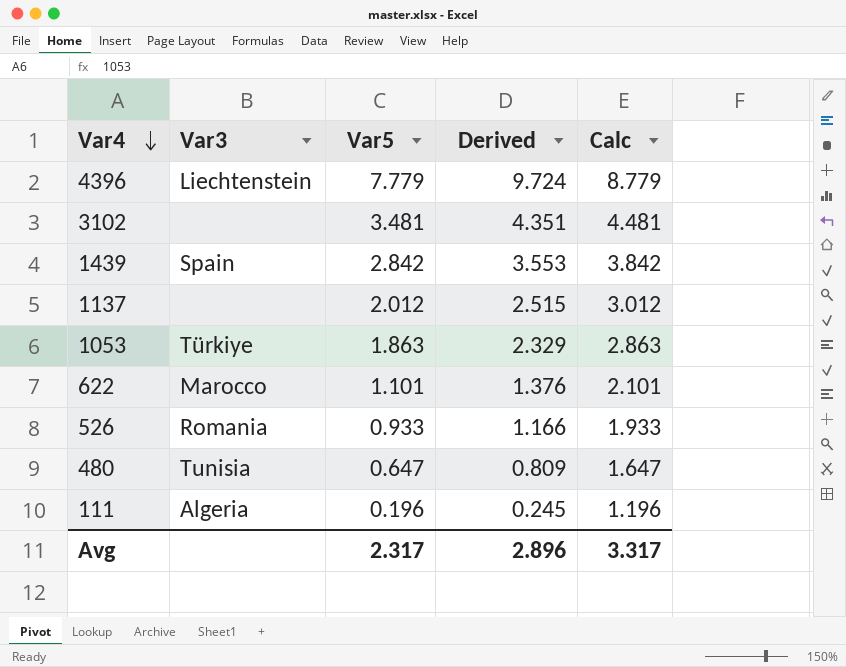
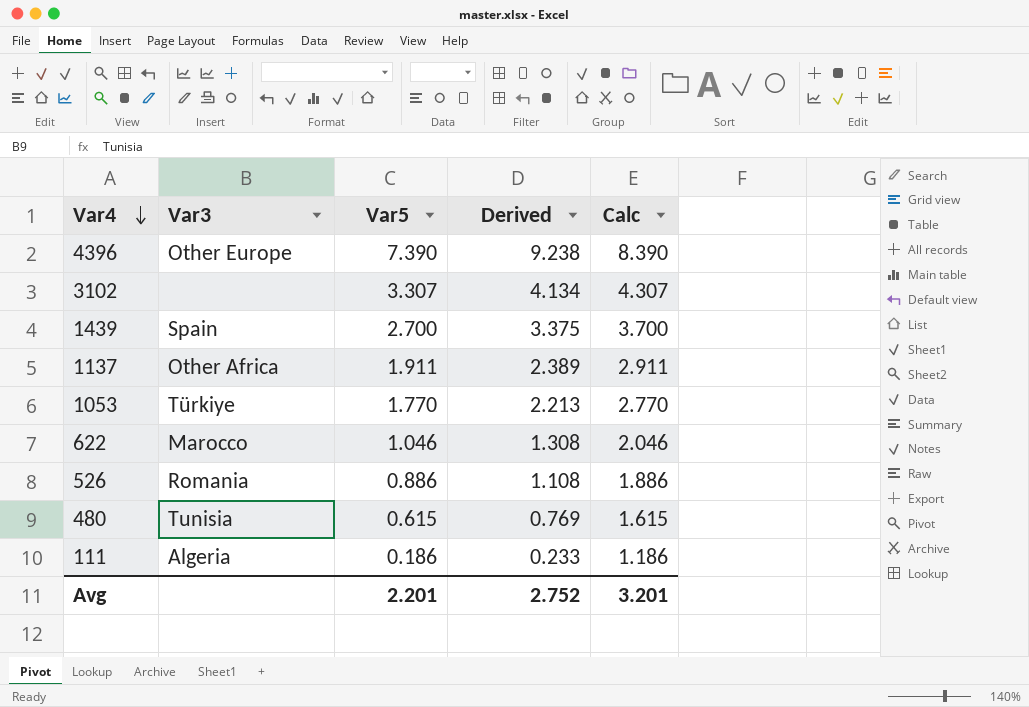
4396 | Var3: Liechtenstein -> Other Europe
4396 | Var5: 7.779 -> 7.390
4396 | Derived: 9.724 -> 9.238
4396 | Calc: 8.779 -> 8.390
3102 | Var5: 3.481 -> 3.307
3102 | Derived: 4.351 -> 4.134
3102 | Calc: 4.481 -> 4.307
1439 | Var5: 2.842 -> 2.700
1439 | Derived: 3.553 -> 3.375
1439 | Calc: 3.842 -> 3.700
1137 | Var3: none -> Other Africa
1137 | Var5: 2.012 -> 1.911
1137 | Derived: 2.515 -> 2.389
1137 | Calc: 3.012 -> 2.911
1053 | Var5: 1.863 -> 1.770
1053 | Derived: 2.329 -> 2.213
1053 | Calc: 2.863 -> 2.770
622 | Var5: 1.101 -> 1.046
622 | Derived: 1.376 -> 1.308
622 | Calc: 2.101 -> 2.046
526 | Var5: 0.933 -> 0.886
526 | Derived: 1.166 -> 1.108
526 | Calc: 1.933 -> 1.886
480 | Var5: 0.647 -> 0.615
480 | Derived: 0.809 -> 0.769
480 | Calc: 1.647 -> 1.615
111 | Var5: 0.196 -> 0.186
111 | Derived: 0.245 -> 0.233
111 | Calc: 1.196 -> 1.186
Avg | Var5: 2.317 -> 2.201
Avg | Derived: 2.896 -> 2.752
Avg | Calc: 3.317 -> 3.201

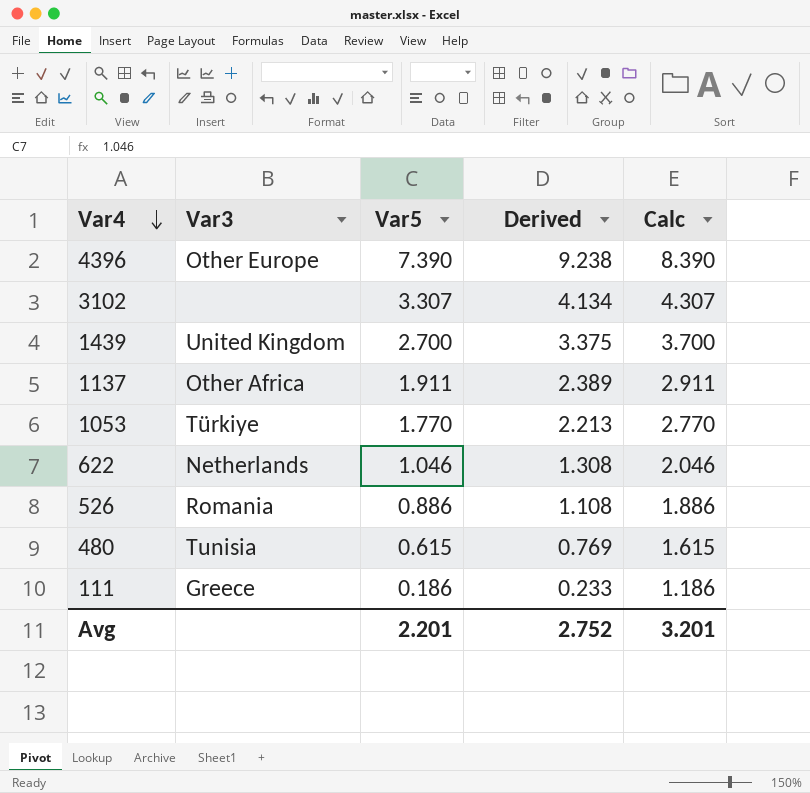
1439 | Var3: Spain -> United Kingdom
622 | Var3: Marocco -> Netherlands
111 | Var3: Algeria -> Greece

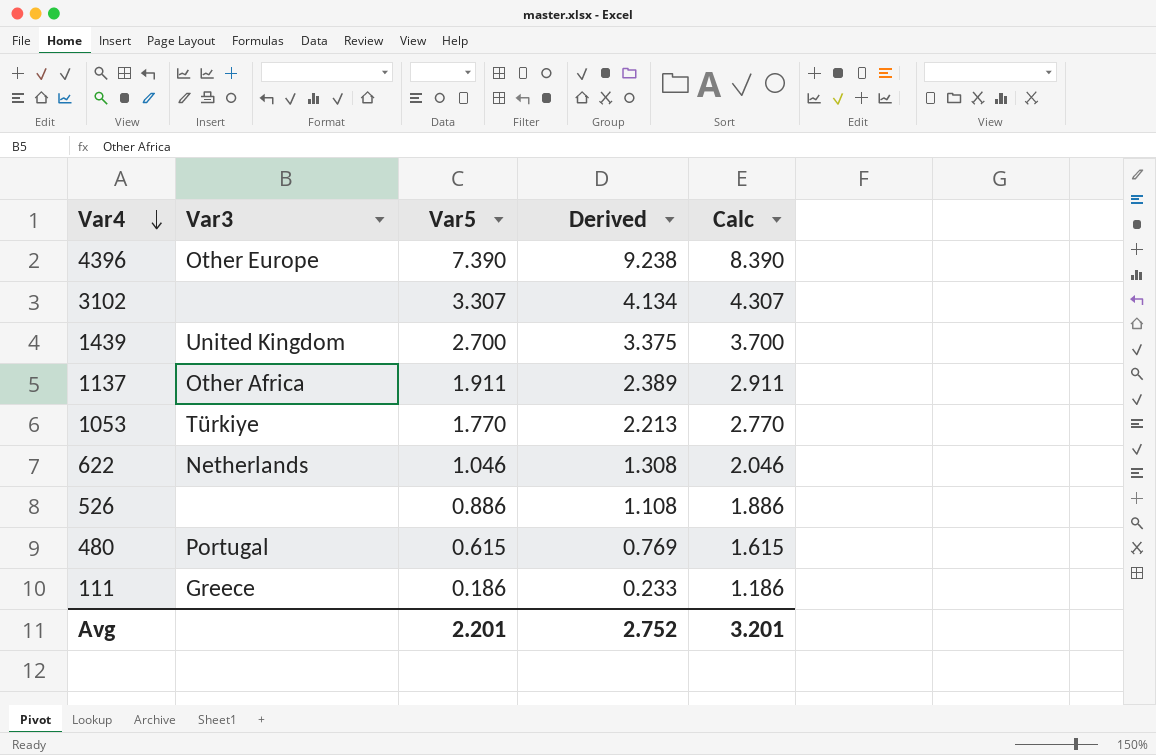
526 | Var3: Romania -> none
480 | Var3: Tunisia -> Portugal

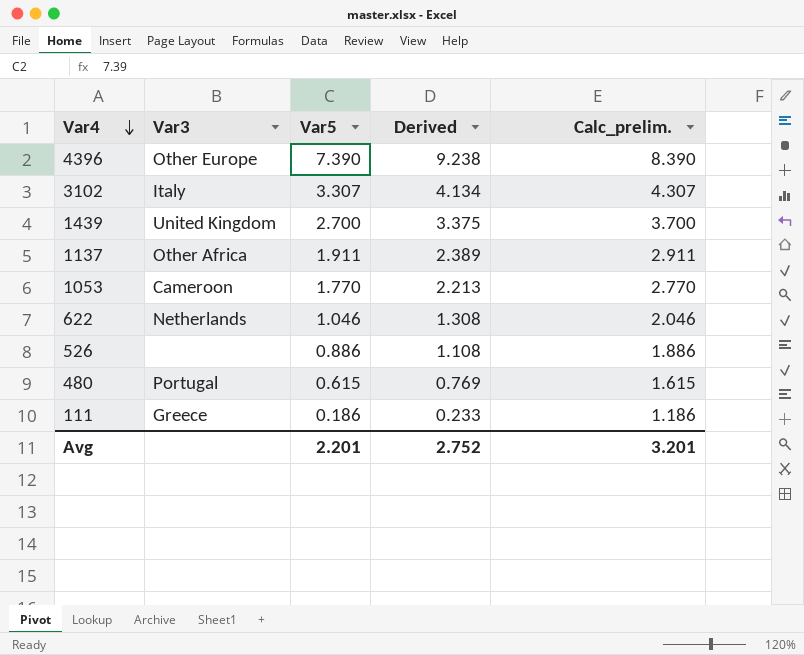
column name: Calc -> Calc_prelim.
3102 | Var3: none -> Italy
1053 | Var3: Türkiye -> Cameroon

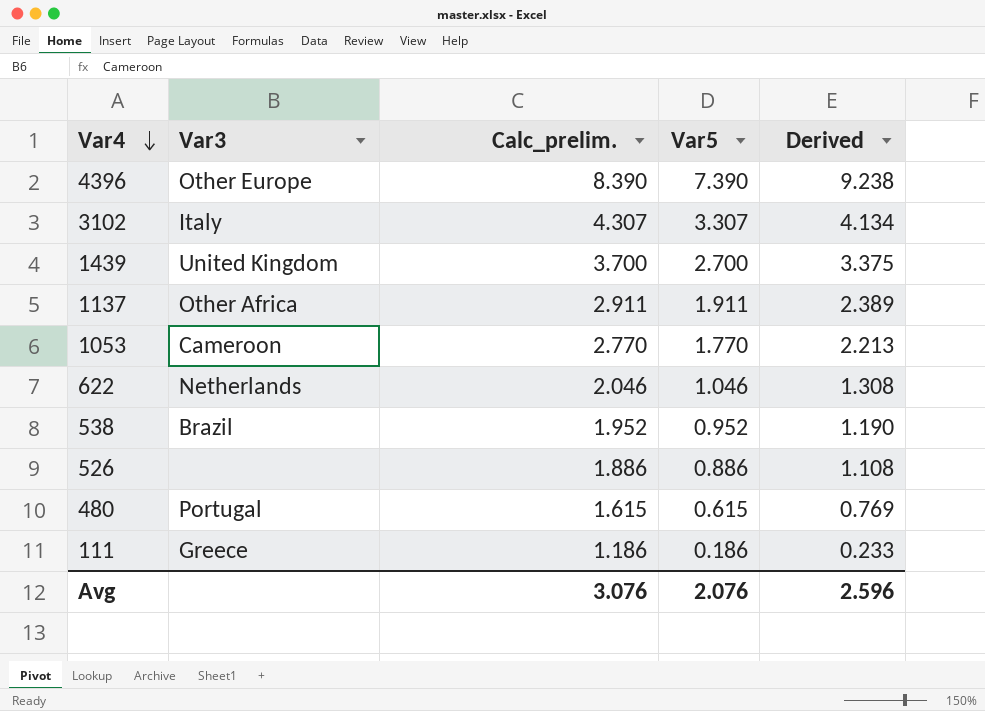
column Calc_prelim. | position: 5 -> 3
row 538: none -> Brazil | 1.952 | 0.952 | 1.190
Avg | Calc_prelim.: 3.201 -> 3.076
Avg | Var5: 2.201 -> 2.076
Avg | Derived: 2.752 -> 2.596

